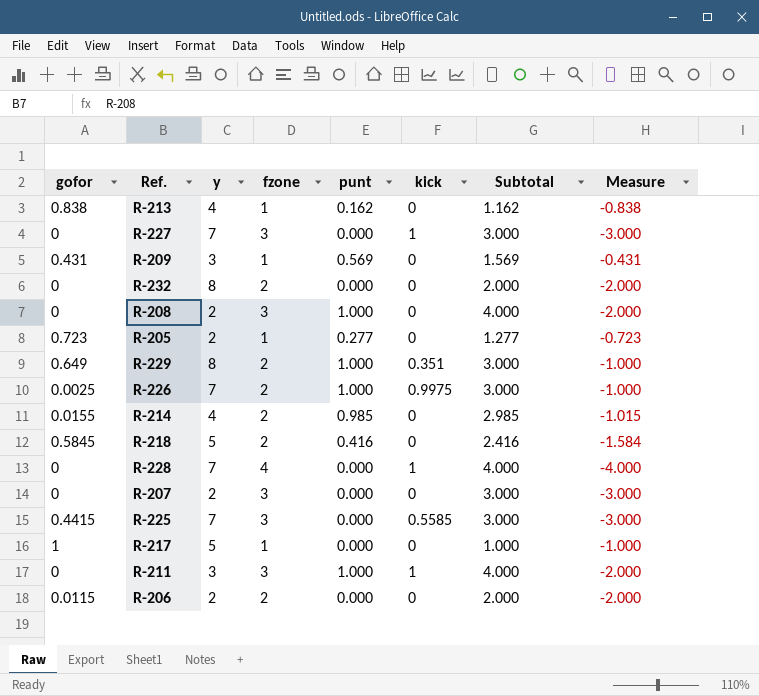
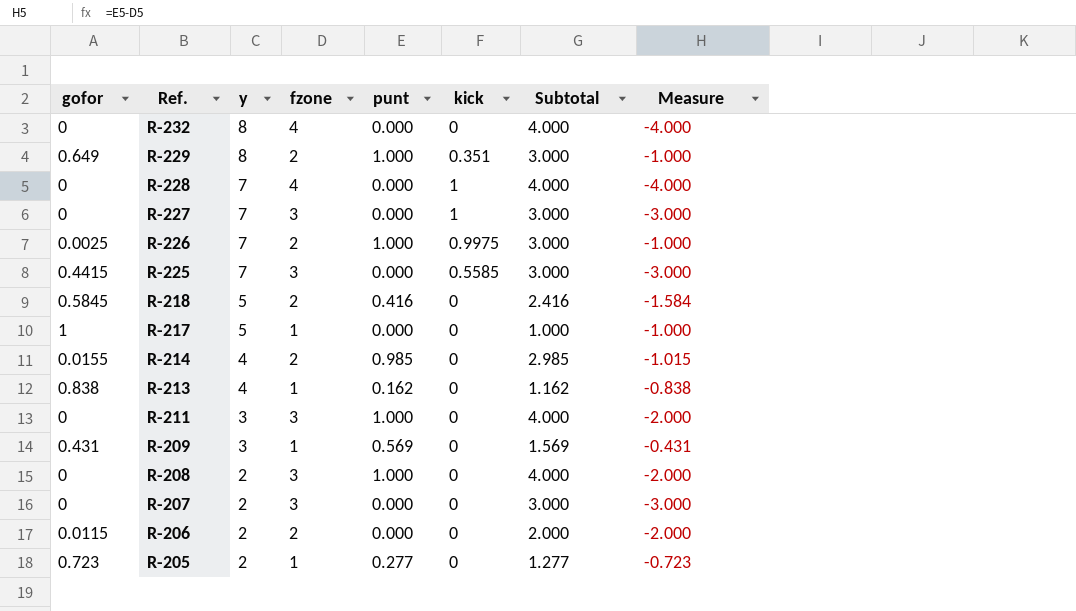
row order: none -> Ref. descending
R-232 | fzone: 2 -> 4
R-232 | Subtotal: 2.000 -> 4.000
R-232 | Measure: -2.000 -> -4.000
R-211 | kick: 1 -> 0

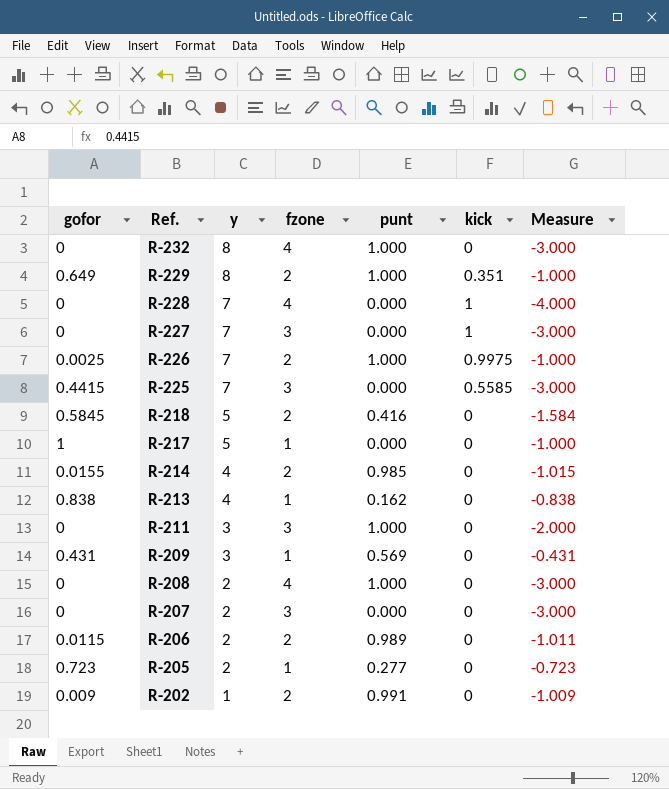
column Subtotal | formula: [fzone] + [punt] -> none
R-232 | punt: 0.000 -> 1.000
R-232 | Measure: -4.000 -> -3.000
R-208 | fzone: 3 -> 4
R-208 | Measure: -2.000 -> -3.000
R-206 | punt: 0.000 -> 0.989
R-206 | Measure: -2.000 -> -1.011
row R-202: none -> 0.009 | 1 | 2 | 0.991 | 0 | -1.009

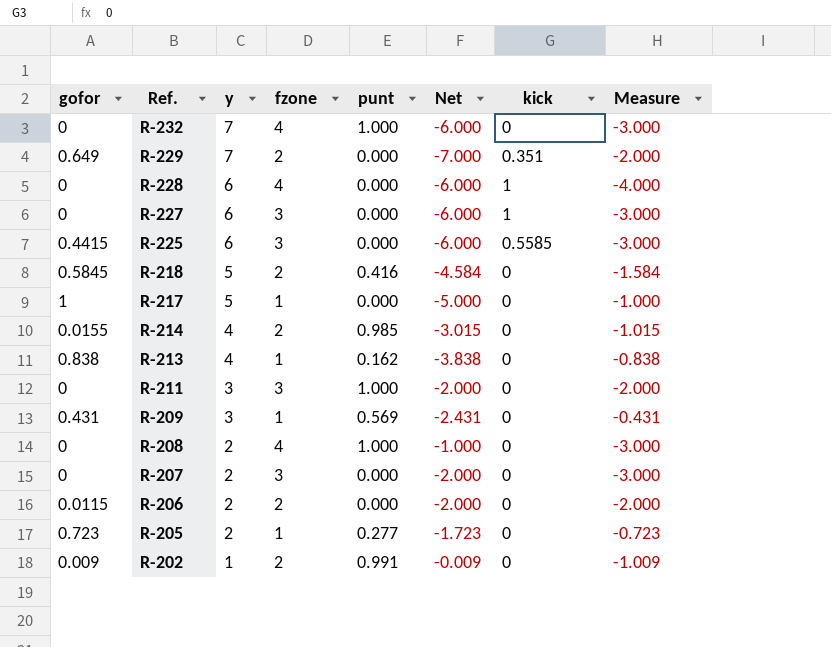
column Net | formula: none -> [punt] - [y]
row R-226: 0.0025 | 7 | 2 | 1.000 | 0.9975 | -1.000 -> none
R-232 | y: 8 -> 7
R-229 | y: 8 -> 7
R-229 | punt: 1.000 -> 0.000
R-229 | Measure: -1.000 -> -2.000
R-228 | y: 7 -> 6
R-227 | y: 7 -> 6
R-225 | y: 7 -> 6
R-206 | punt: 0.989 -> 0.000
R-206 | Measure: -1.011 -> -2.000

